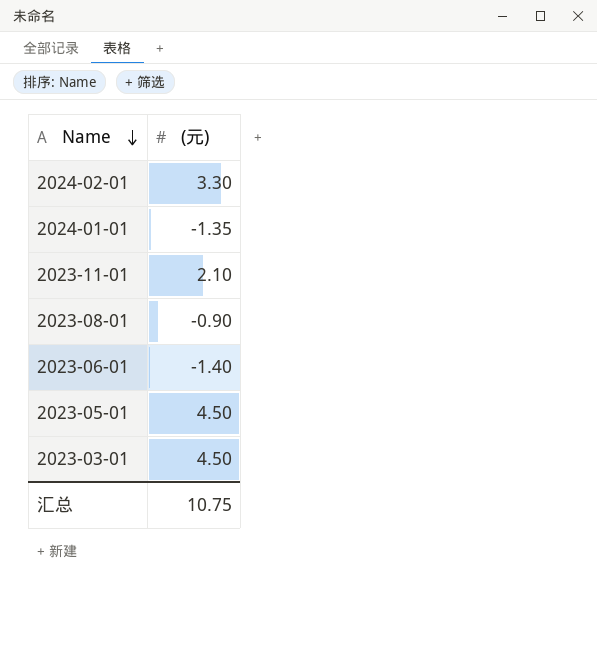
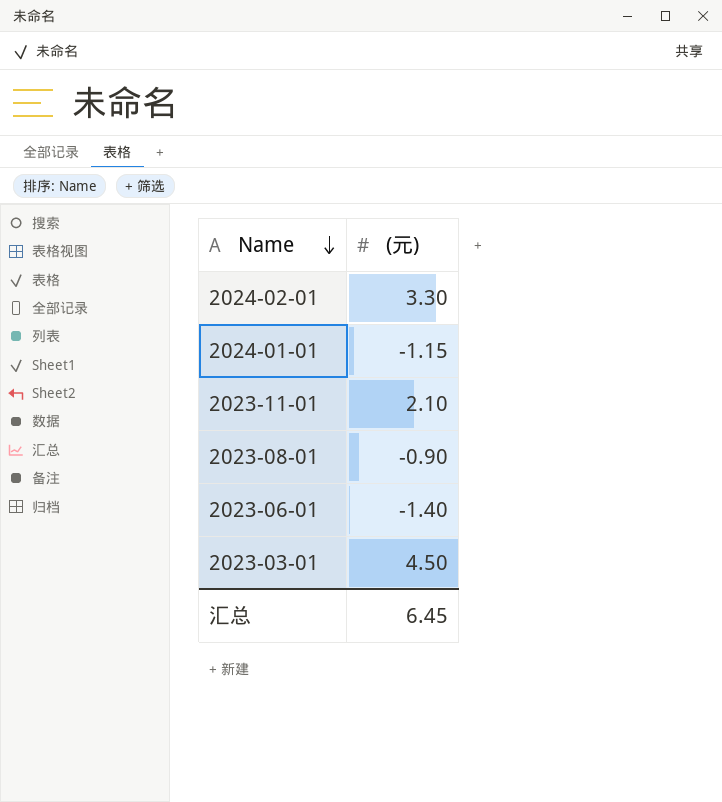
row 2023-05-01: 4.50 -> none
2024-01-01 | (元): -1.35 -> -1.15
汇总 | (元): 10.75 -> 6.45

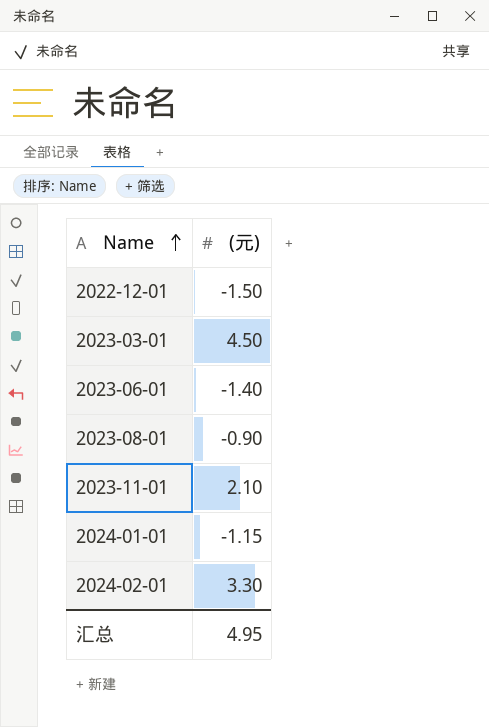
row order: Name descending -> Name ascending
row 2022-12-01: none -> -1.50
汇总 | (元): 6.45 -> 4.95

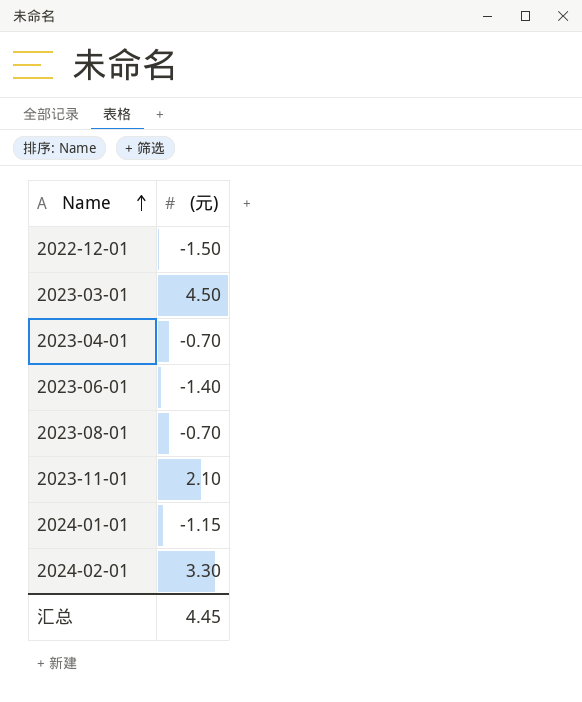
row 2023-04-01: none -> -0.70
2023-08-01 | (元): -0.90 -> -0.70
汇总 | (元): 4.95 -> 4.45

